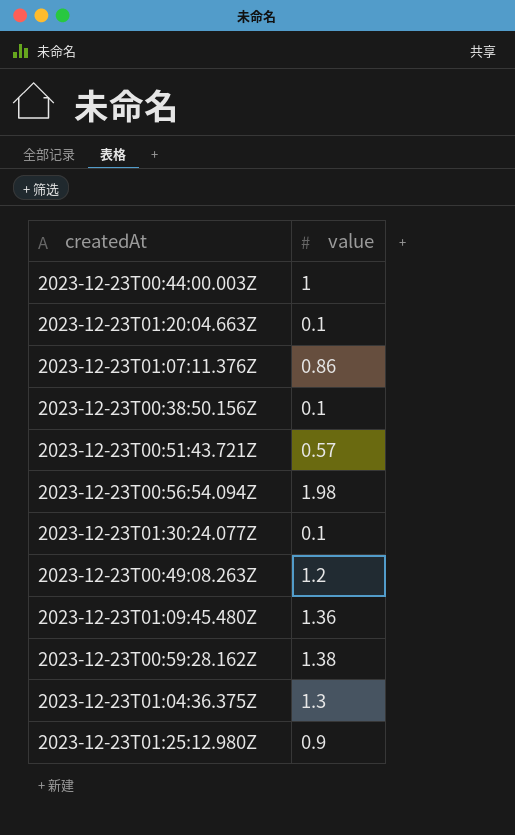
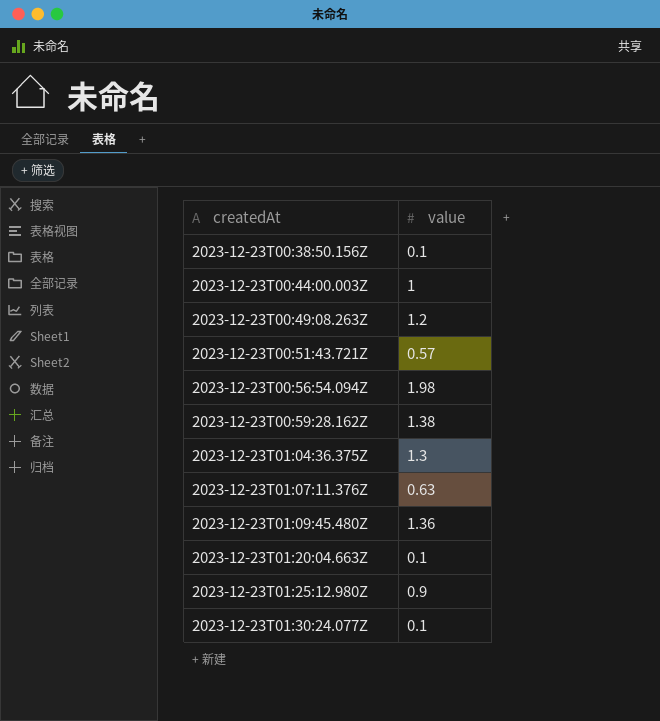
row order: none -> createdAt ascending
2023-12-23T01:07:11.376Z | value: 0.86 -> 0.63

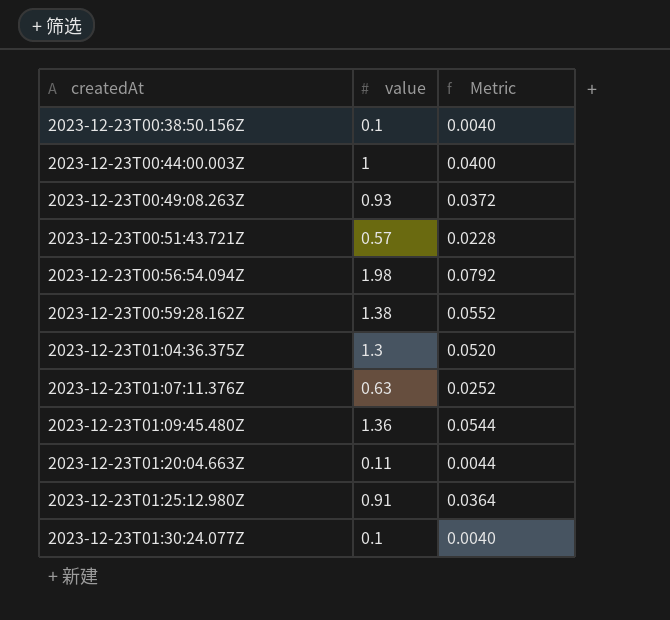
column Metric | formula: none -> [value] * 0.04
2023-12-23T00:49:08.263Z | value: 1.2 -> 0.93
2023-12-23T01:20:04.663Z | value: 0.1 -> 0.11
2023-12-23T01:25:12.980Z | value: 0.9 -> 0.91

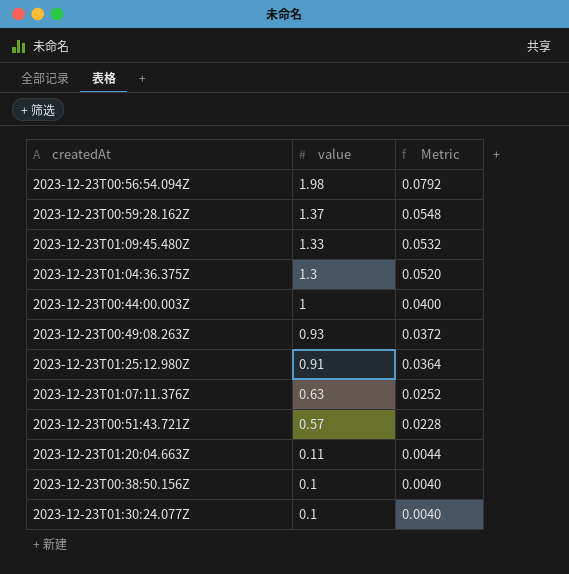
row order: createdAt ascending -> value descending
2023-12-23T00:59:28.162Z | value: 1.38 -> 1.37
2023-12-23T00:59:28.162Z | Metric: 0.0552 -> 0.0548
2023-12-23T01:09:45.480Z | value: 1.36 -> 1.33
2023-12-23T01:09:45.480Z | Metric: 0.0544 -> 0.0532

